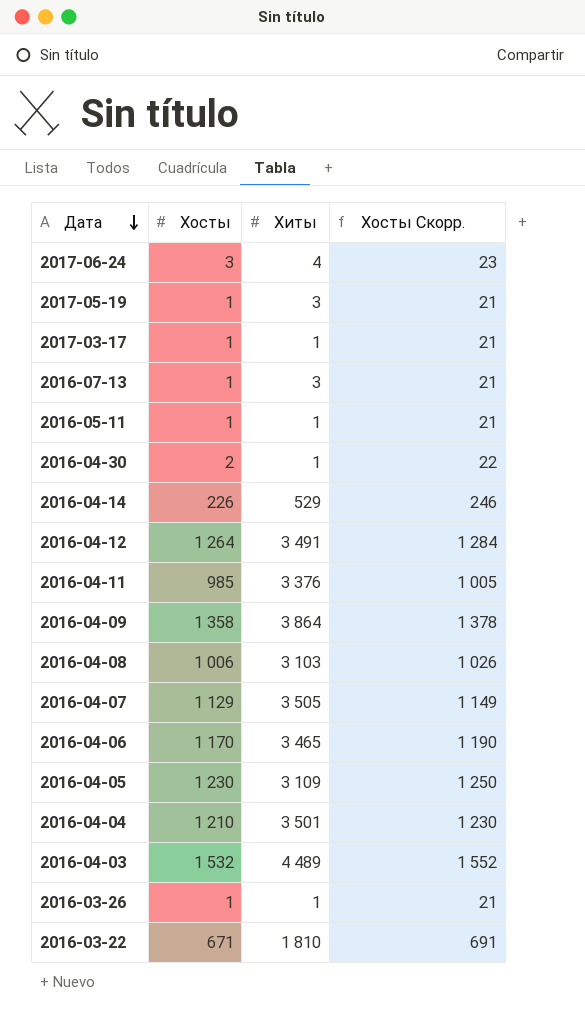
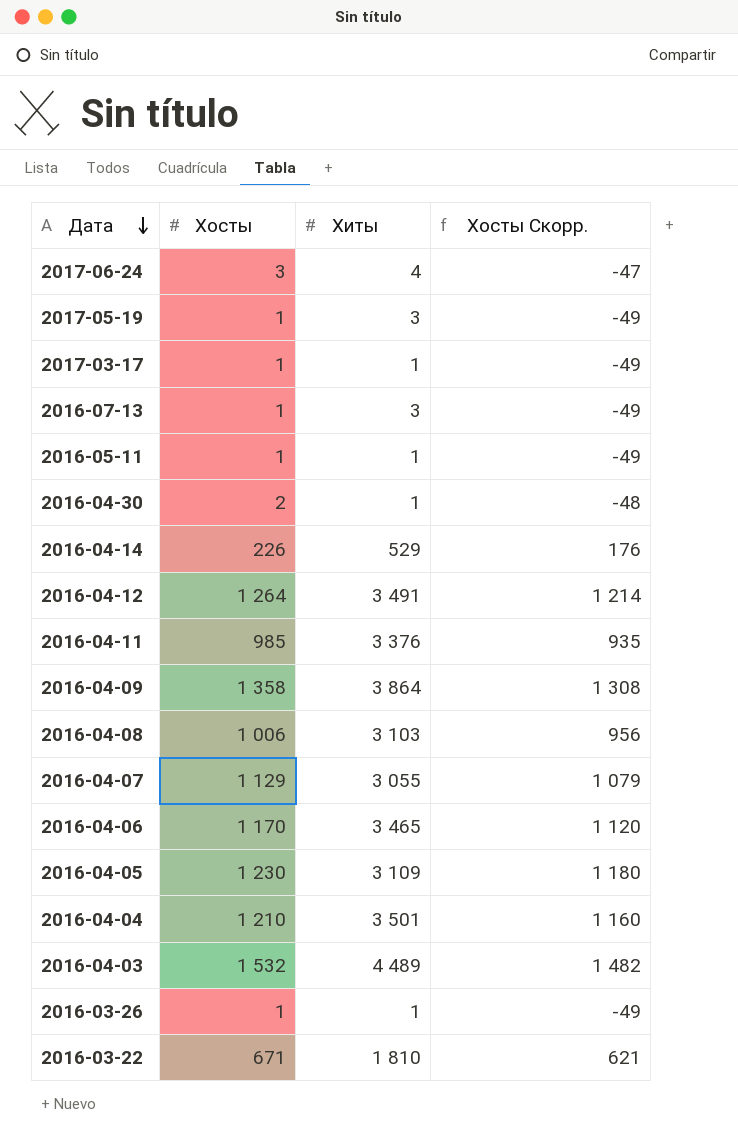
column Хосты Скорр. | formula: [Хосты] + 20 -> [Хосты] - 50
2016-04-07 | Хиты: 3 505 -> 3 055

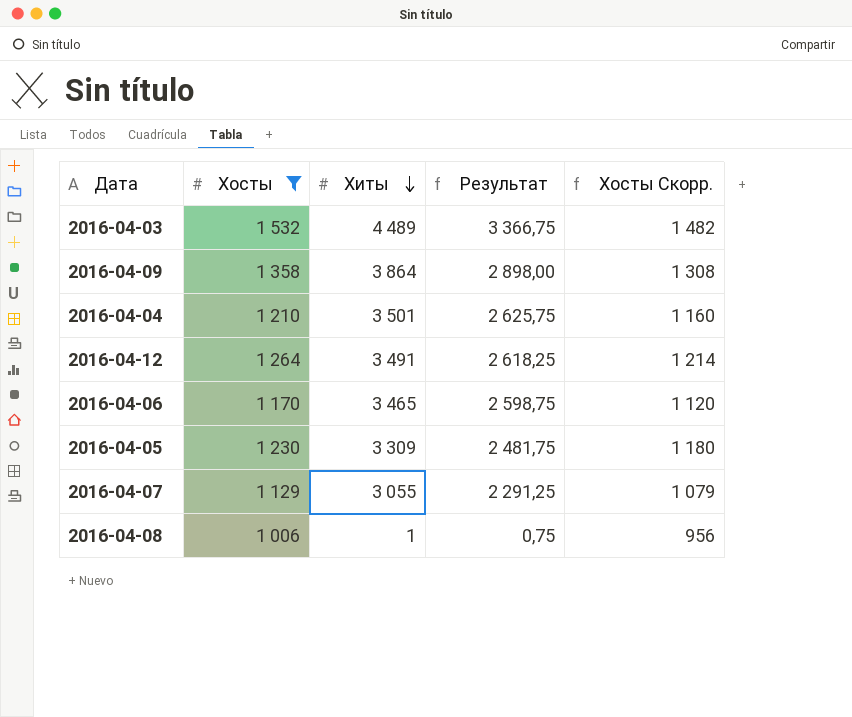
filter: none -> Хосты >= 1 006
row order: Дата descending -> Хиты descending
column Результат | formula: none -> [Хиты] * 0,75
2016-04-05 | Хиты: 3 109 -> 3 309
2016-04-08 | Хиты: 3 103 -> 1

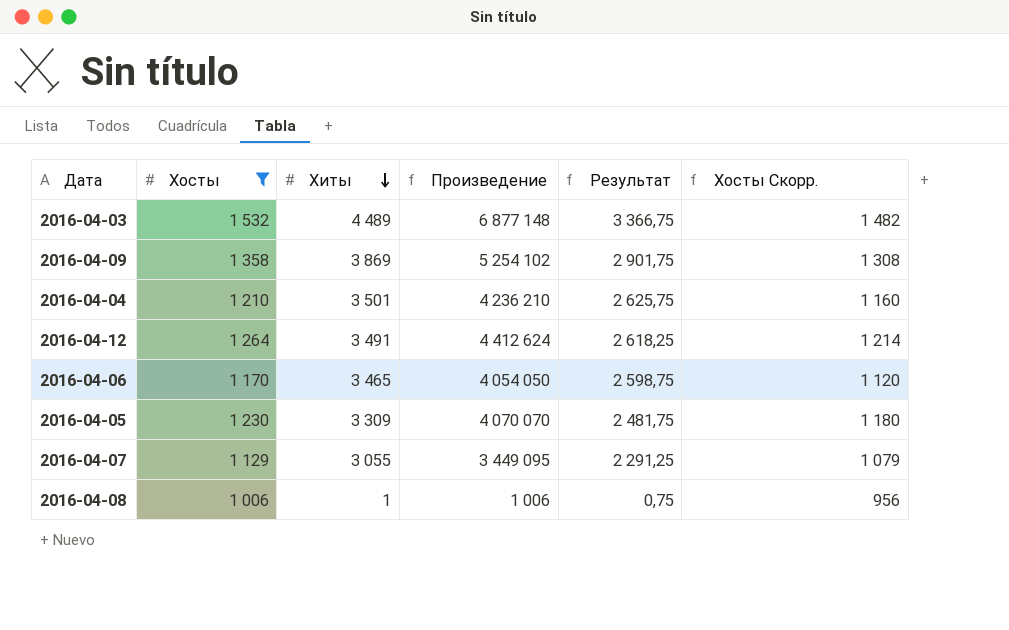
column Произведение | formula: none -> [Хосты] * [Хиты]
2016-04-09 | Хиты: 3 864 -> 3 869
2016-04-09 | Результат: 2 898,00 -> 2 901,75

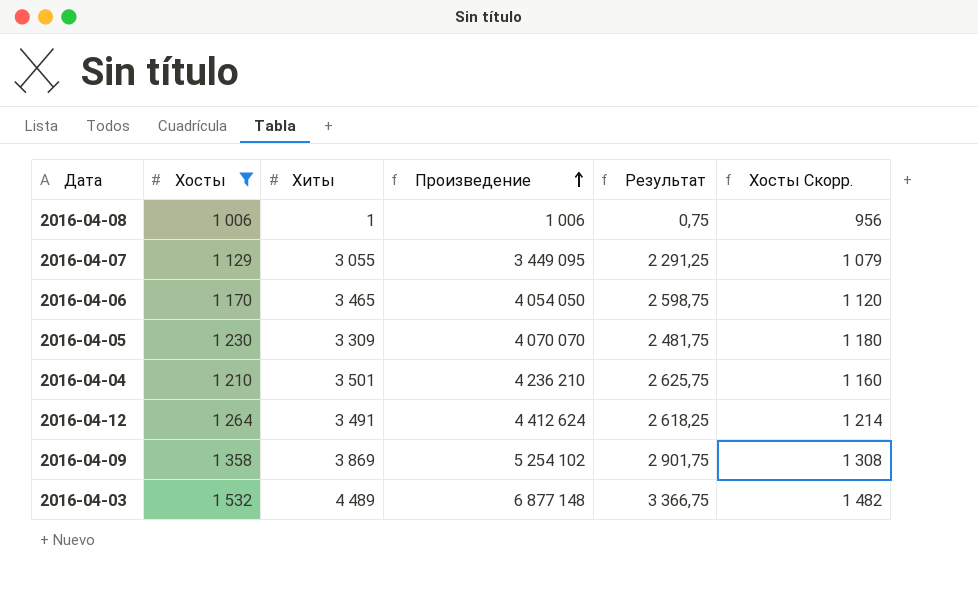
row order: Хиты descending -> Произведение ascending

